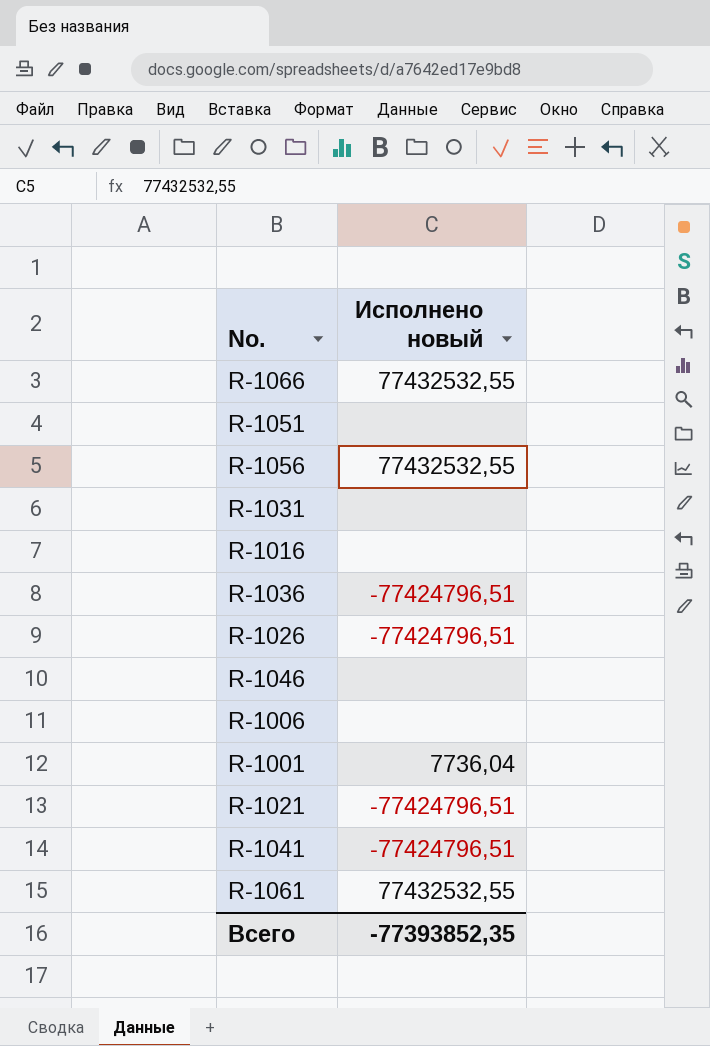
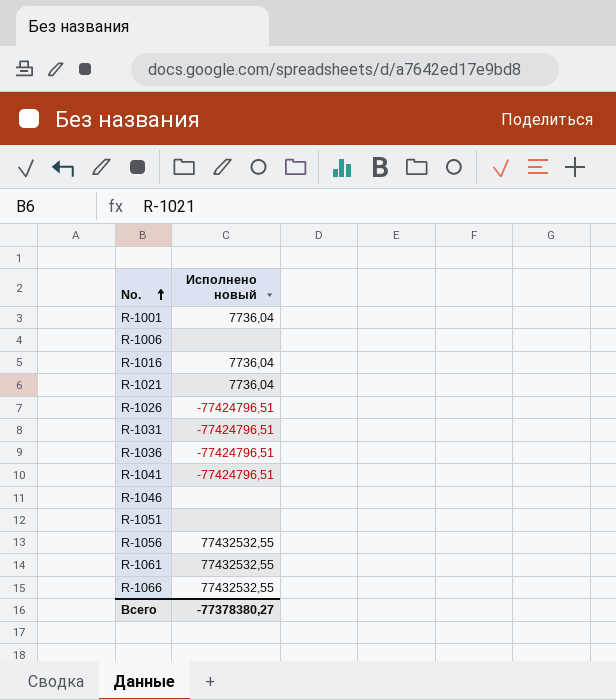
row order: none -> No. ascending
R-1016 | Исполнено новый: none -> 7736,04
R-1021 | Исполнено новый: -77424796,51 -> 7736,04
R-1031 | Исполнено новый: none -> -77424796,51
Всего | Исполнено новый: -77393852,35 -> -77378380,27

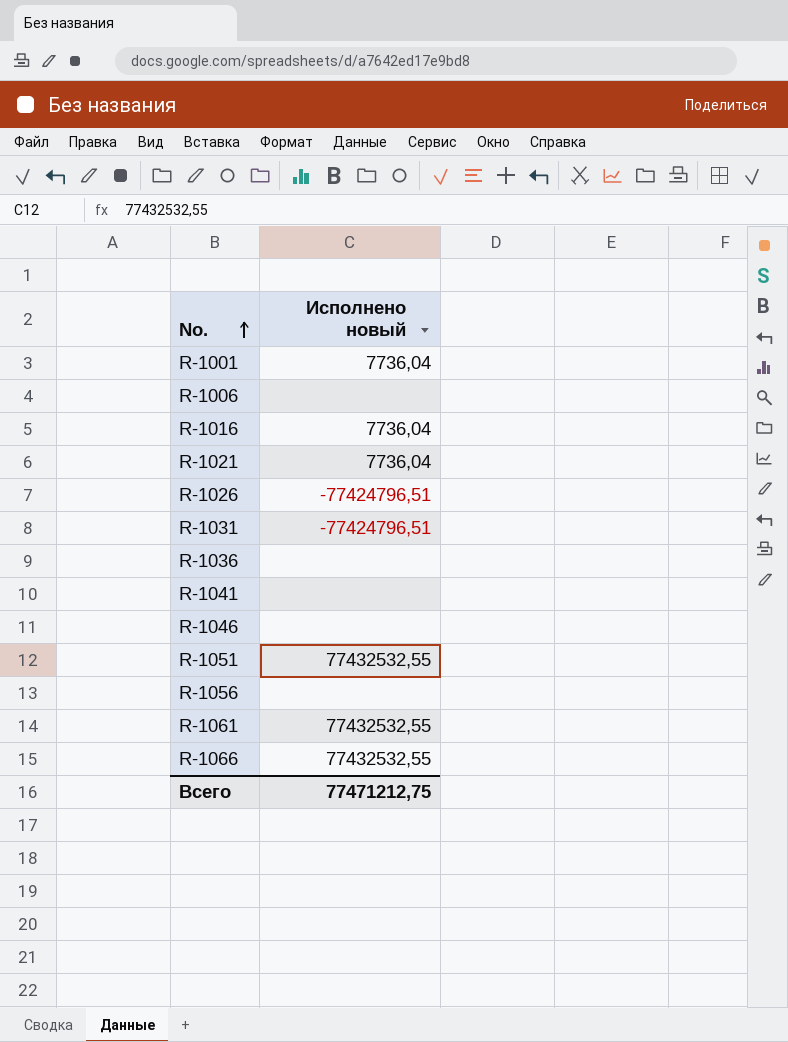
R-1036 | Исполнено новый: -77424796,51 -> none
R-1041 | Исполнено новый: -77424796,51 -> none
R-1051 | Исполнено новый: none -> 77432532,55
R-1056 | Исполнено новый: 77432532,55 -> none
Всего | Исполнено новый: -77378380,27 -> 77471212,75

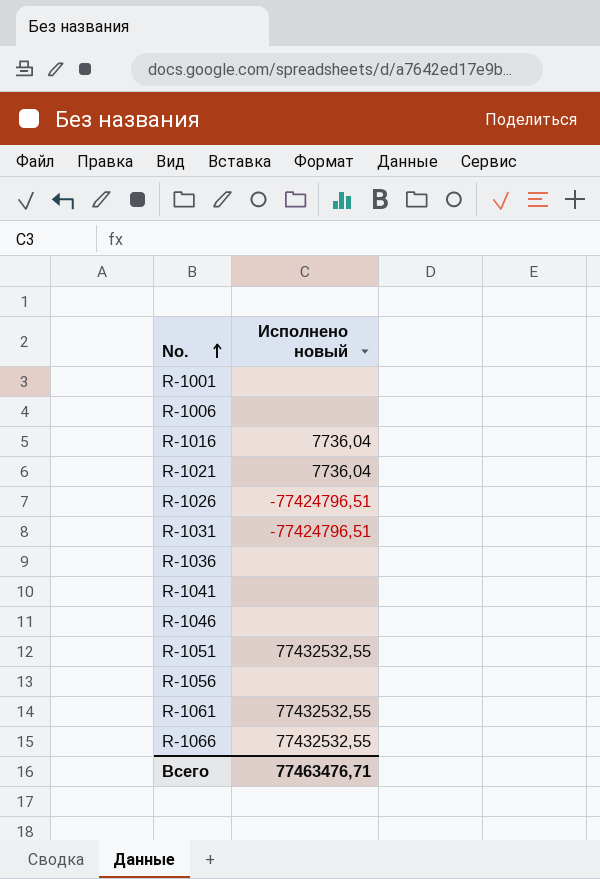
R-1001 | Исполнено новый: 7736,04 -> none
Всего | Исполнено новый: 77471212,75 -> 77463476,71

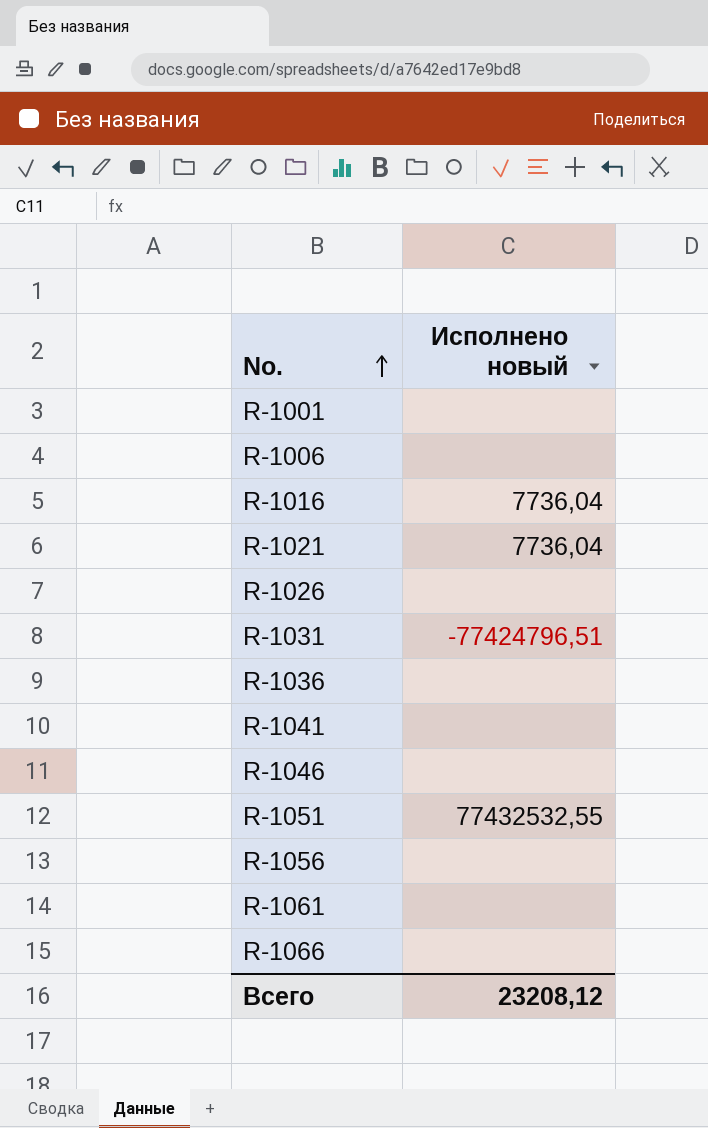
R-1026 | Исполнено новый: -77424796,51 -> none
R-1061 | Исполнено новый: 77432532,55 -> none
R-1066 | Исполнено новый: 77432532,55 -> none
Всего | Исполнено новый: 77463476,71 -> 23208,12

